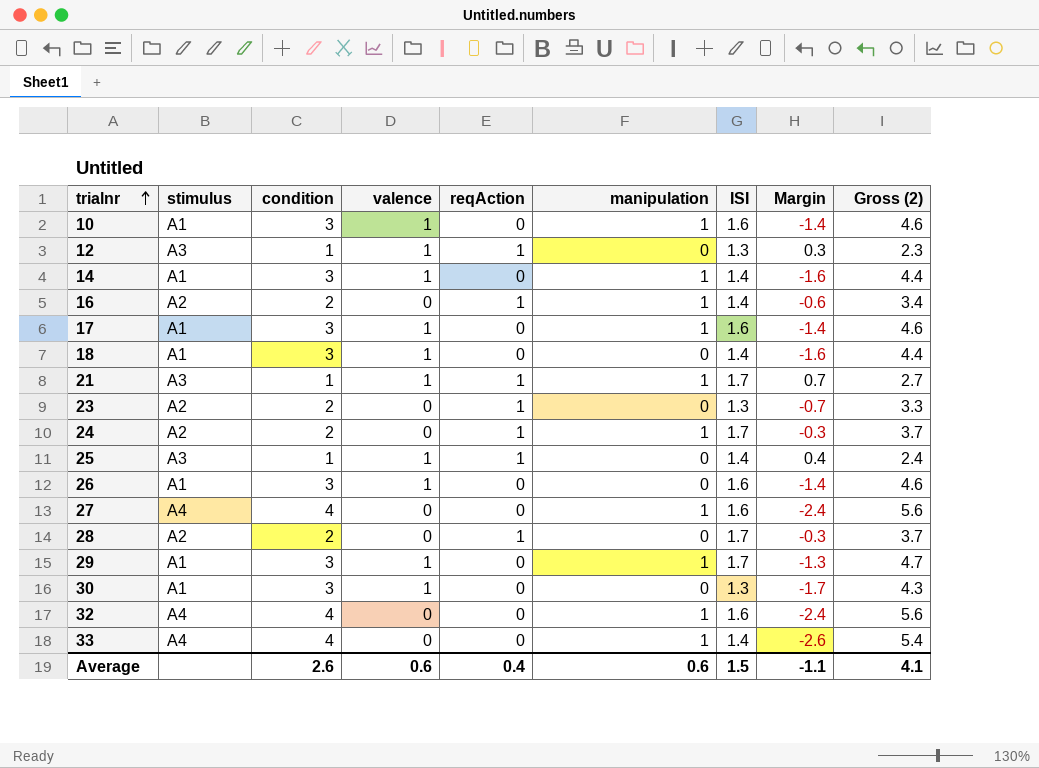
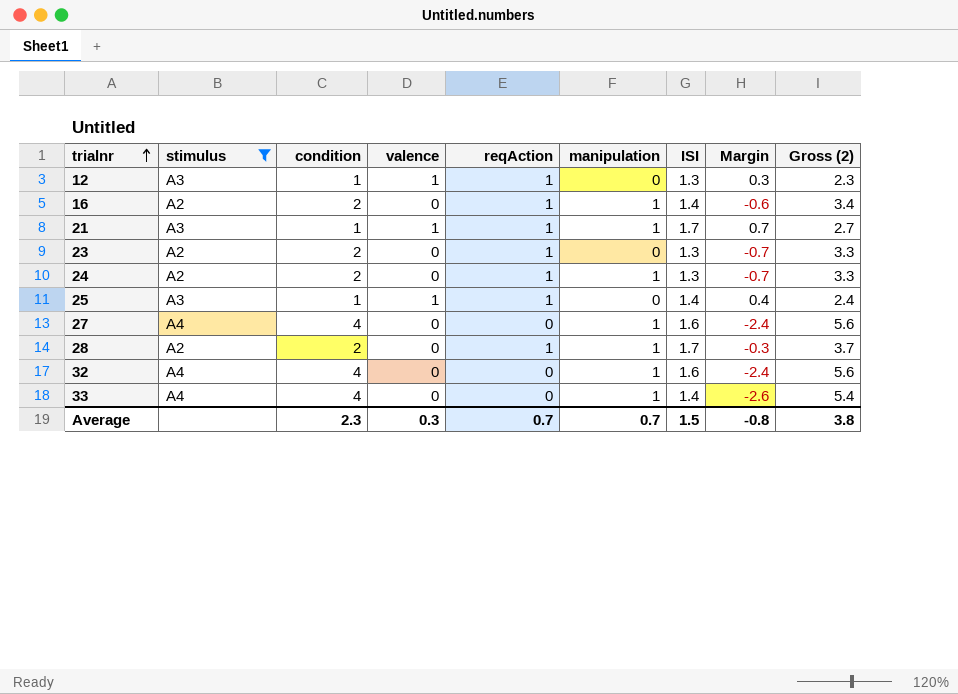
filter: none -> stimulus != A1
24 | ISI: 1.7 -> 1.3
24 | Margin: -0.3 -> -0.7
24 | Gross (2): 3.7 -> 3.3
28 | manipulation: 0 -> 1
Average | condition: 2.6 -> 2.3
Average | valence: 0.6 -> 0.3
Average | reqAction: 0.4 -> 0.7
Average | manipulation: 0.6 -> 0.7
Average | Margin: -1.1 -> -0.8
Average | Gross (2): 4.1 -> 3.8

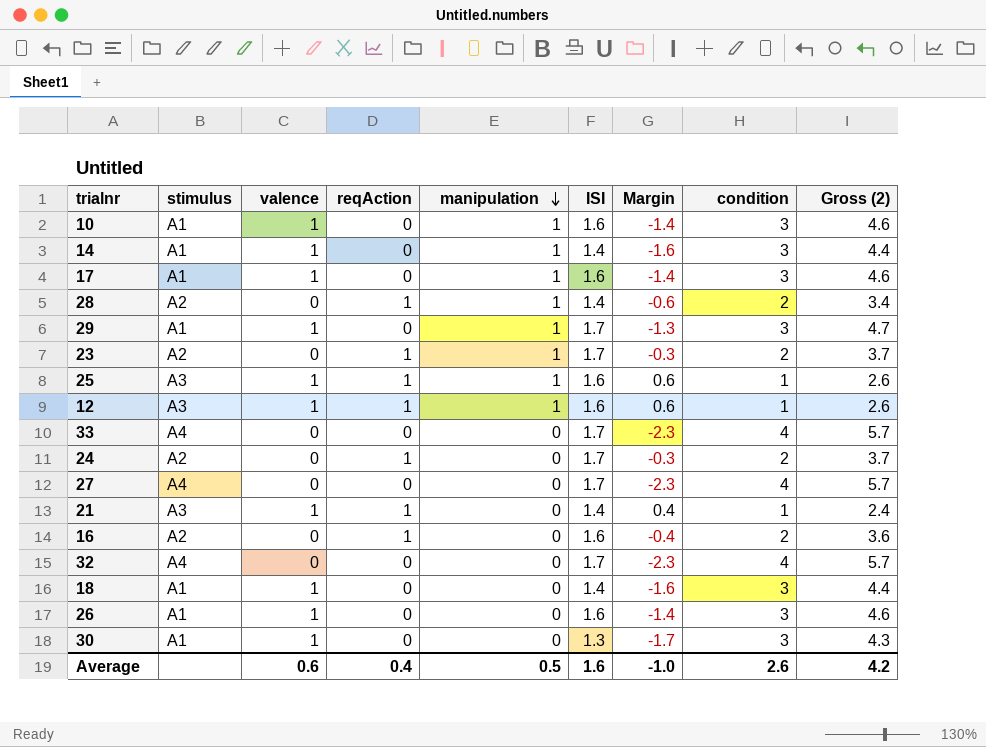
filter: stimulus != A1 -> none
row order: trialnr ascending -> manipulation descending
column condition | position: 3 -> 8
28 | ISI: 1.7 -> 1.4
28 | Margin: -0.3 -> -0.6
28 | Gross (2): 3.7 -> 3.4
23 | manipulation: 0 -> 1
23 | ISI: 1.3 -> 1.7
23 | Margin: -0.7 -> -0.3
23 | Gross (2): 3.3 -> 3.7
25 | manipulation: 0 -> 1
25 | ISI: 1.4 -> 1.6
25 | Margin: 0.4 -> 0.6
25 | Gross (2): 2.4 -> 2.6
12 | manipulation: 0 -> 1
12 | ISI: 1.3 -> 1.6
12 | Margin: 0.3 -> 0.6
12 | Gross (2): 2.3 -> 2.6
33 | manipulation: 1 -> 0
33 | ISI: 1.4 -> 1.7
33 | Margin: -2.6 -> -2.3
33 | Gross (2): 5.4 -> 5.7
24 | manipulation: 1 -> 0
24 | ISI: 1.3 -> 1.7
24 | Margin: -0.7 -> -0.3
24 | Gross (2): 3.3 -> 3.7
27 | manipulation: 1 -> 0
27 | ISI: 1.6 -> 1.7
27 | Margin: -2.4 -> -2.3
27 | Gross (2): 5.6 -> 5.7
21 | manipulation: 1 -> 0
21 | ISI: 1.7 -> 1.4
21 | Margin: 0.7 -> 0.4
21 | Gross (2): 2.7 -> 2.4
16 | manipulation: 1 -> 0
16 | ISI: 1.4 -> 1.6
16 | Margin: -0.6 -> -0.4
16 | Gross (2): 3.4 -> 3.6
32 | manipulation: 1 -> 0
32 | ISI: 1.6 -> 1.7
32 | Margin: -2.4 -> -2.3
32 | Gross (2): 5.6 -> 5.7
Average | valence: 0.3 -> 0.6
Average | reqAction: 0.7 -> 0.4
Average | manipulation: 0.7 -> 0.5
Average | ISI: 1.5 -> 1.6
Average | Margin: -0.8 -> -1.0
Average | condition: 2.3 -> 2.6
Average | Gross (2): 3.8 -> 4.2

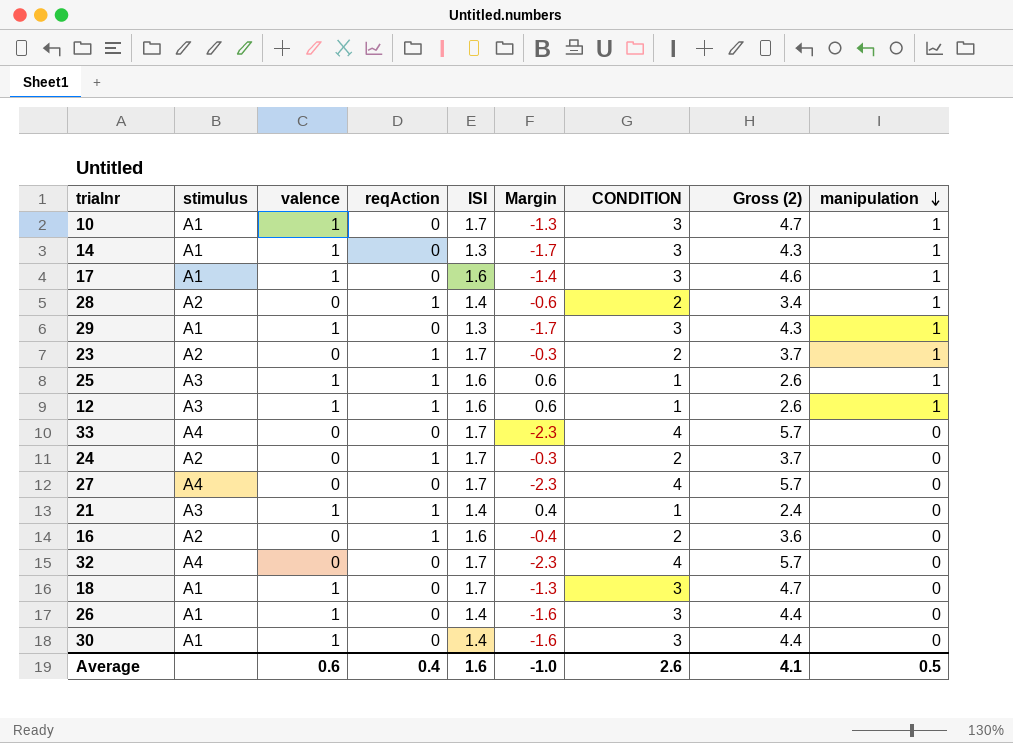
column name: condition -> CONDITION
column manipulation | position: 5 -> 9
10 | ISI: 1.6 -> 1.7
10 | Margin: -1.4 -> -1.3
10 | Gross (2): 4.6 -> 4.7
14 | ISI: 1.4 -> 1.3
14 | Margin: -1.6 -> -1.7
14 | Gross (2): 4.4 -> 4.3
29 | ISI: 1.7 -> 1.3
29 | Margin: -1.3 -> -1.7
29 | Gross (2): 4.7 -> 4.3
18 | ISI: 1.4 -> 1.7
18 | Margin: -1.6 -> -1.3
18 | Gross (2): 4.4 -> 4.7
26 | ISI: 1.6 -> 1.4
26 | Margin: -1.4 -> -1.6
26 | Gross (2): 4.6 -> 4.4
30 | ISI: 1.3 -> 1.4
30 | Margin: -1.7 -> -1.6
30 | Gross (2): 4.3 -> 4.4
Average | Gross (2): 4.2 -> 4.1

